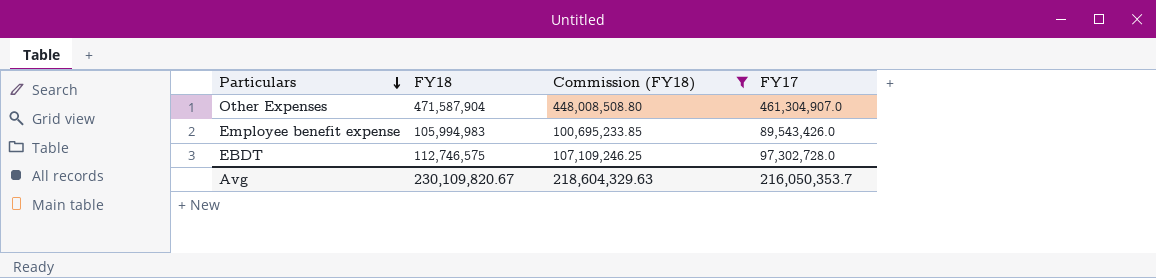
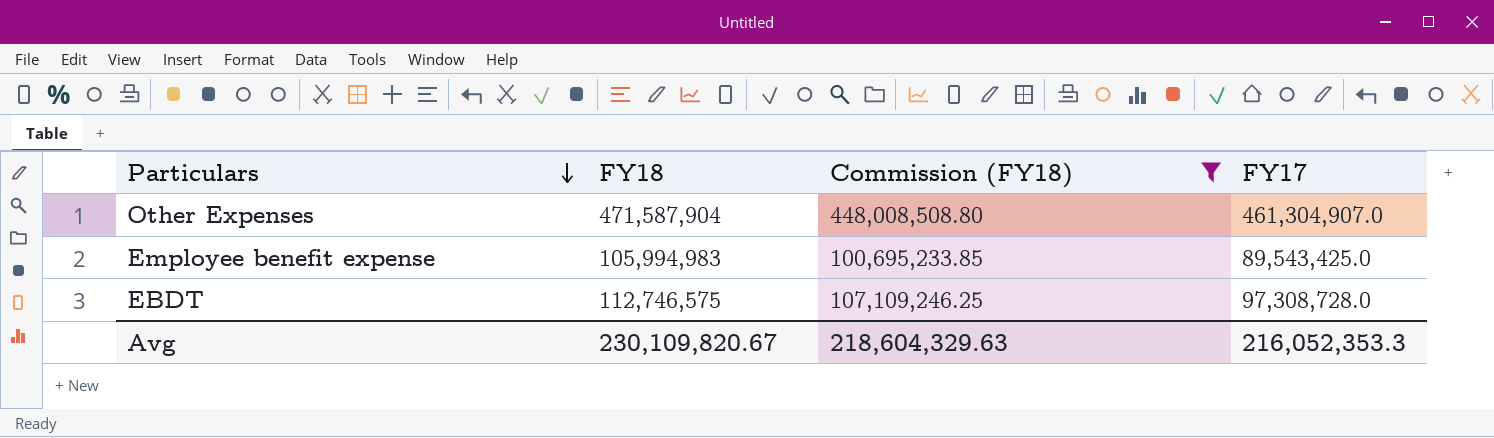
Employee benefit expense | FY17: 89,543,426.0 -> 89,543,425.0
EBDT | FY17: 97,302,728.0 -> 97,308,728.0
Avg | FY17: 216,050,353.7 -> 216,052,353.3

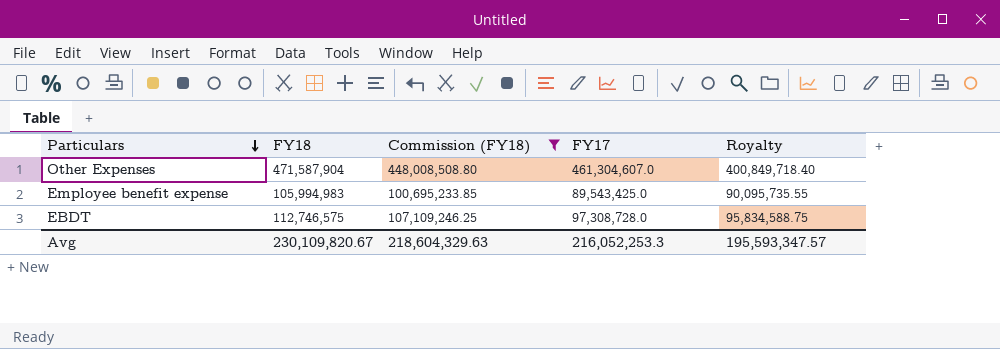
column Royalty | formula: none -> [FY18] * 0.85
Other Expenses | FY17: 461,304,907.0 -> 461,304,607.0
Avg | FY17: 216,052,353.3 -> 216,052,253.3

